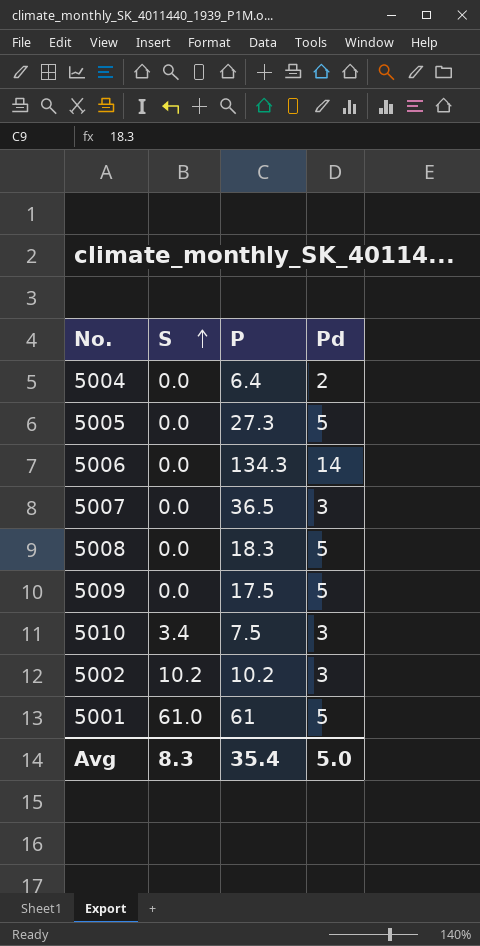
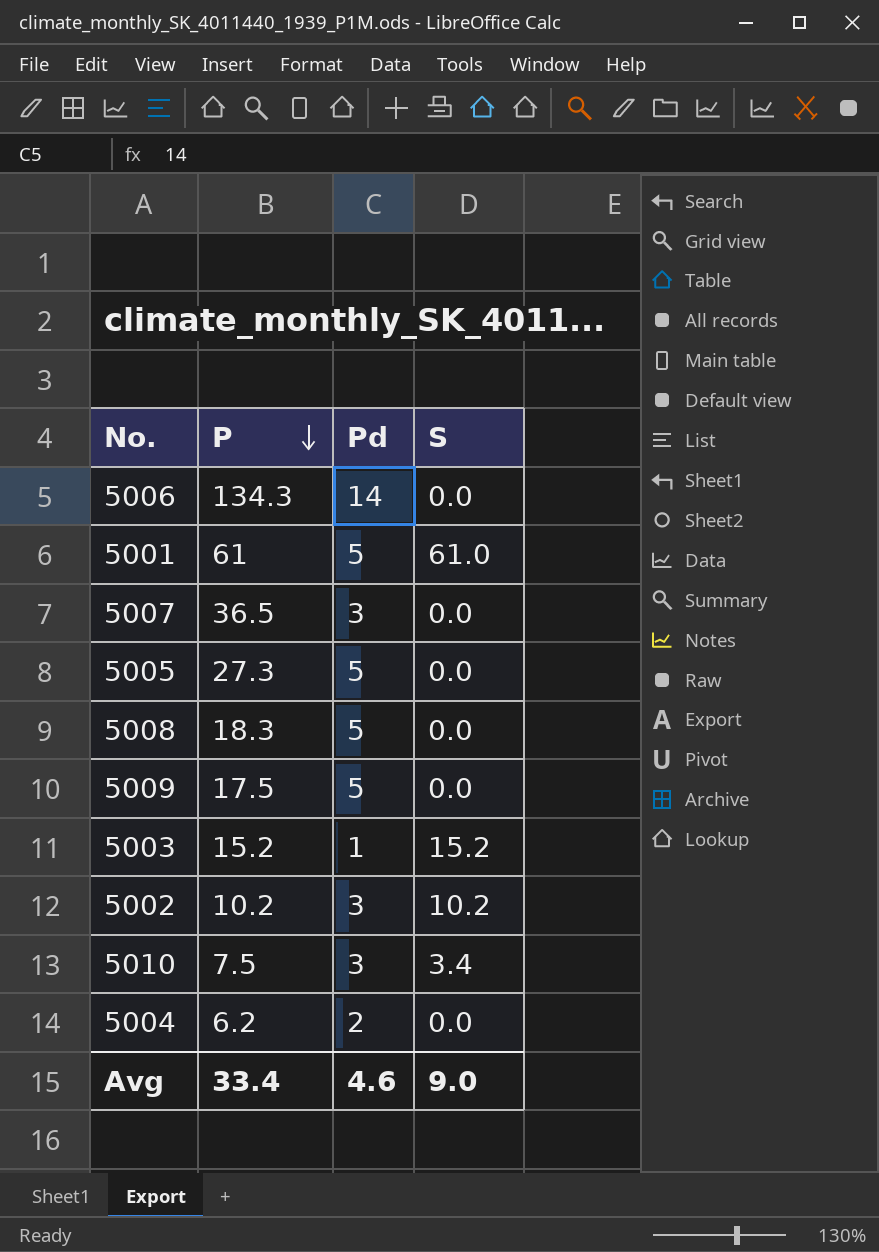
row order: S ascending -> P descending
column S | position: 2 -> 4
row 5003: none -> 15.2 | 1 | 15.2
5004 | P: 6.4 -> 6.2
Avg | P: 35.4 -> 33.4
Avg | Pd: 5.0 -> 4.6
Avg | S: 8.3 -> 9.0

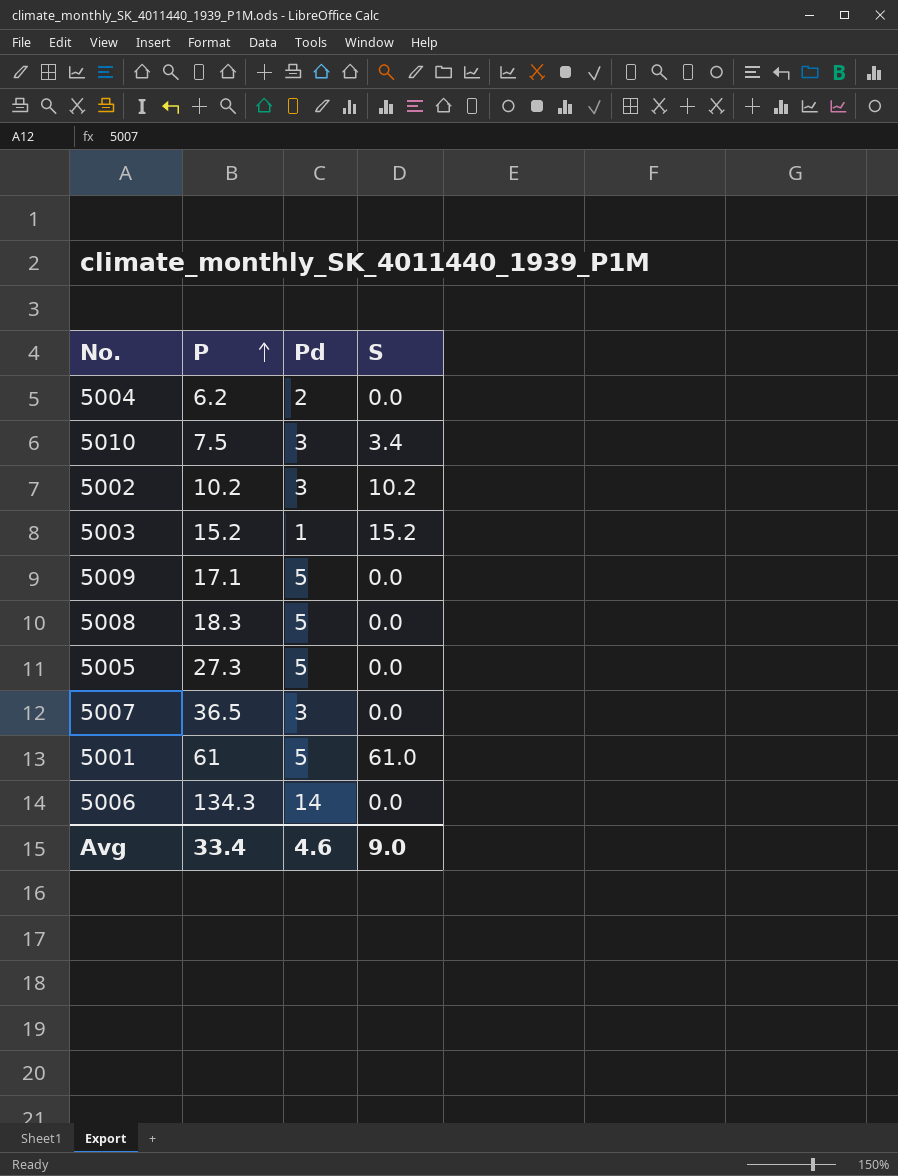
row order: P descending -> P ascending
5009 | P: 17.5 -> 17.1

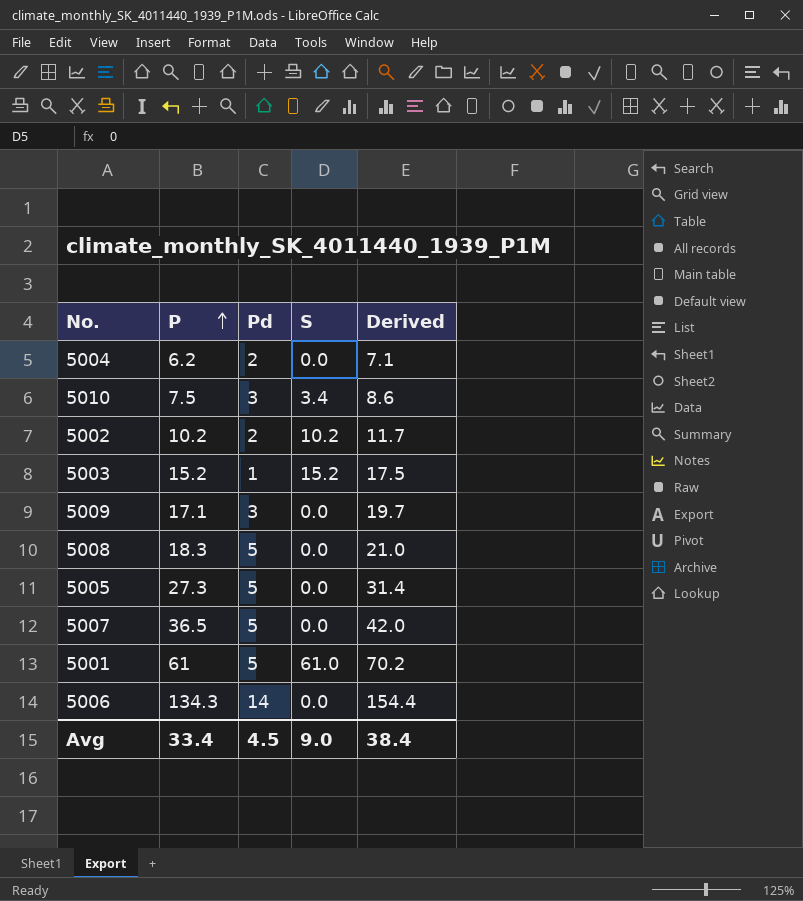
column Derived | formula: none -> [P] * 1.15
5002 | Pd: 3 -> 2
5009 | Pd: 5 -> 3
5007 | Pd: 3 -> 5
Avg | Pd: 4.6 -> 4.5

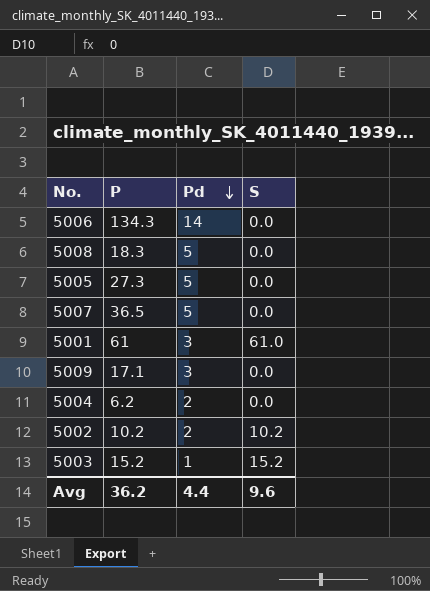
row order: P ascending -> Pd descending
column Derived | formula: [P] * 1.15 -> none
row 5010: 7.5 | 3 | 3.4 | 8.6 -> none
5001 | Pd: 5 -> 3
Avg | P: 33.4 -> 36.2
Avg | Pd: 4.5 -> 4.4
Avg | S: 9.0 -> 9.6

